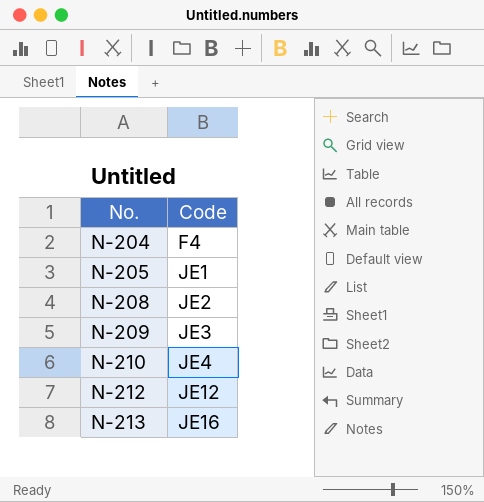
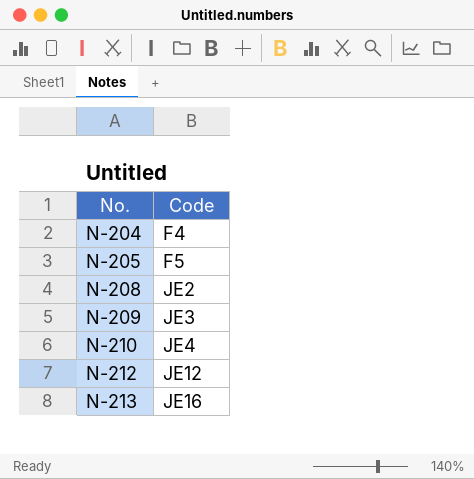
N-205 | Code: JE1 -> F5

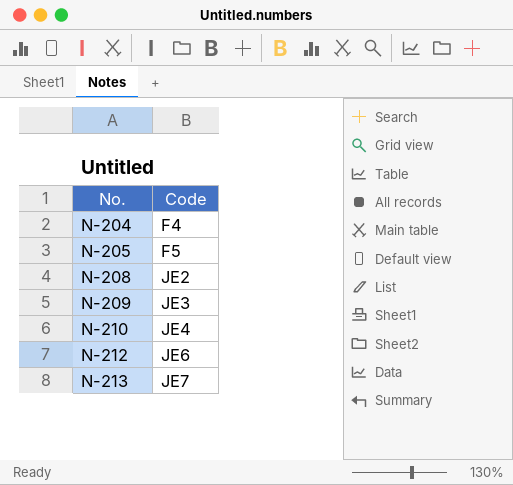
N-212 | Code: JE12 -> JE6
N-213 | Code: JE16 -> JE7

